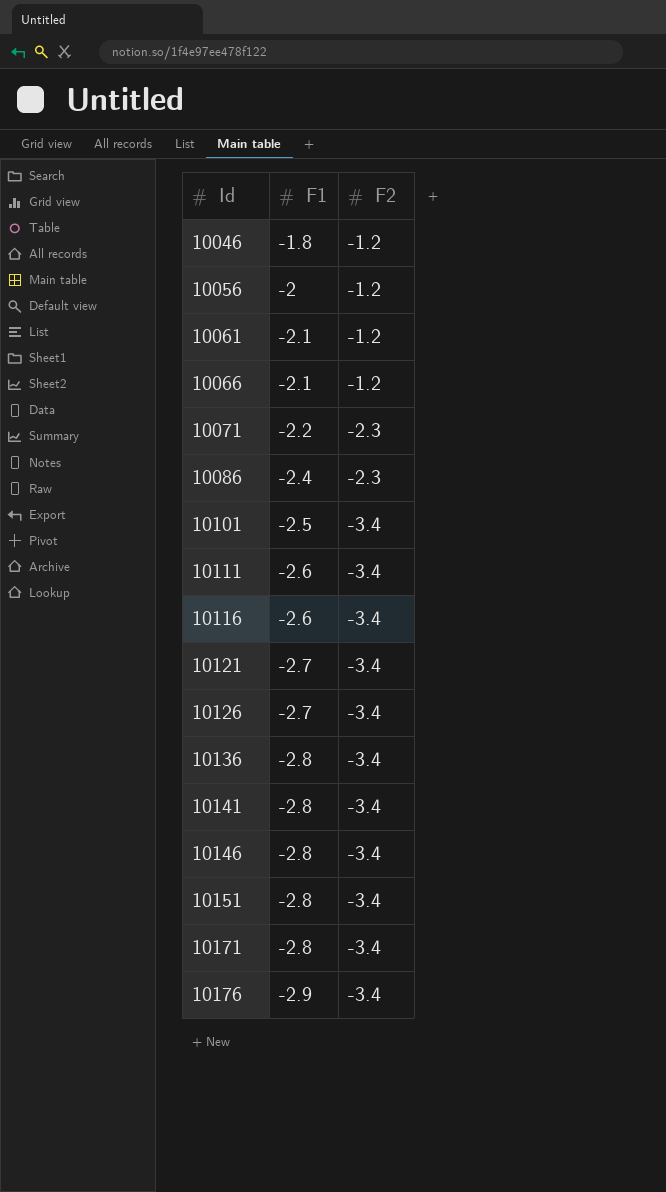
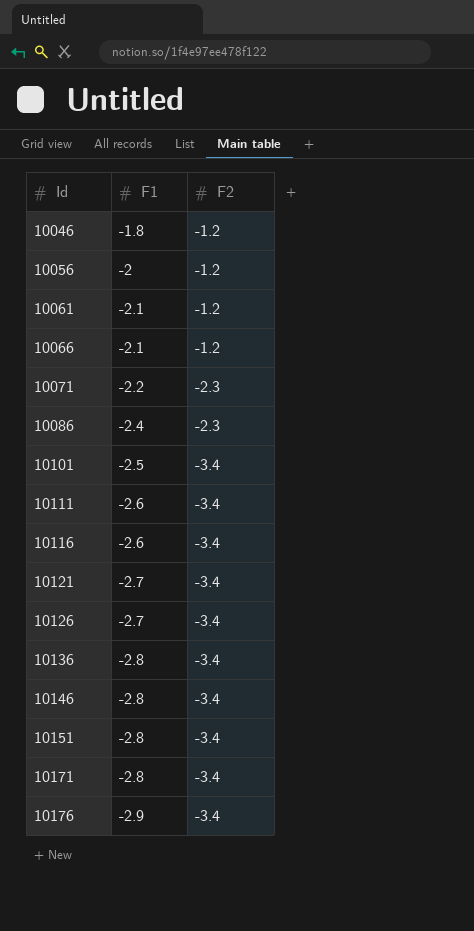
row 10141: -2.8 | -3.4 -> none

